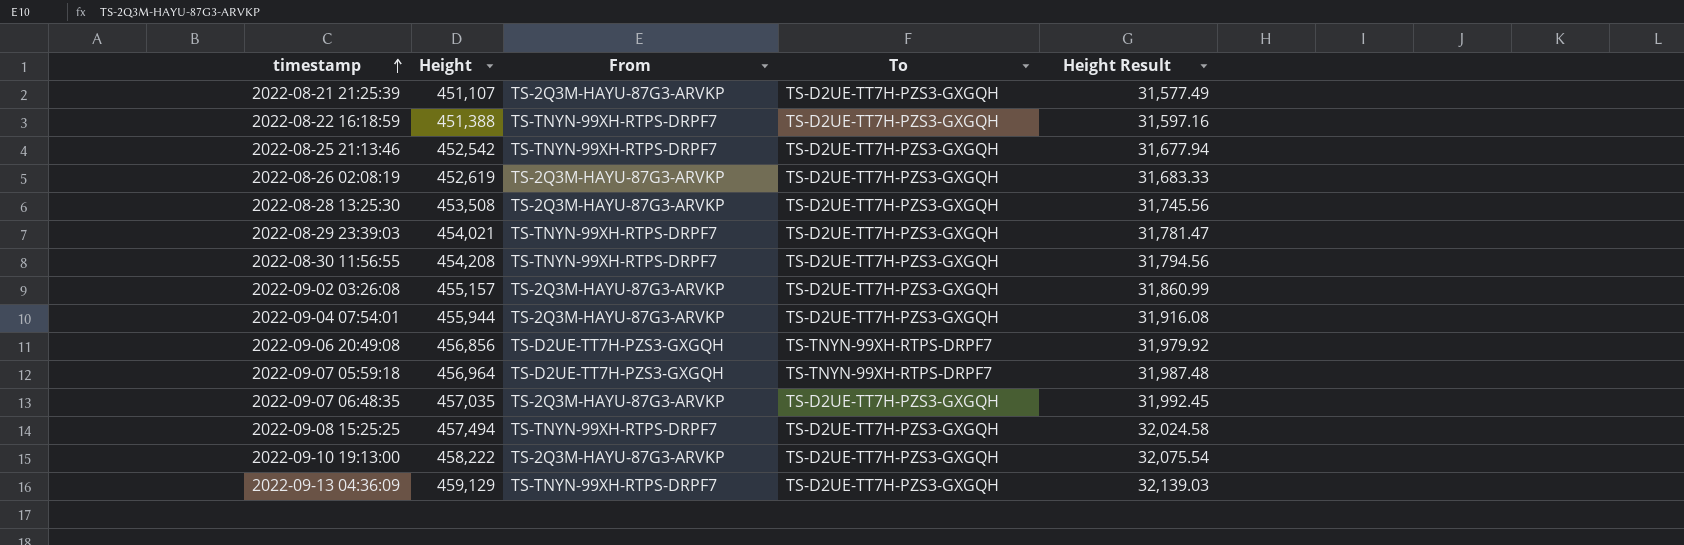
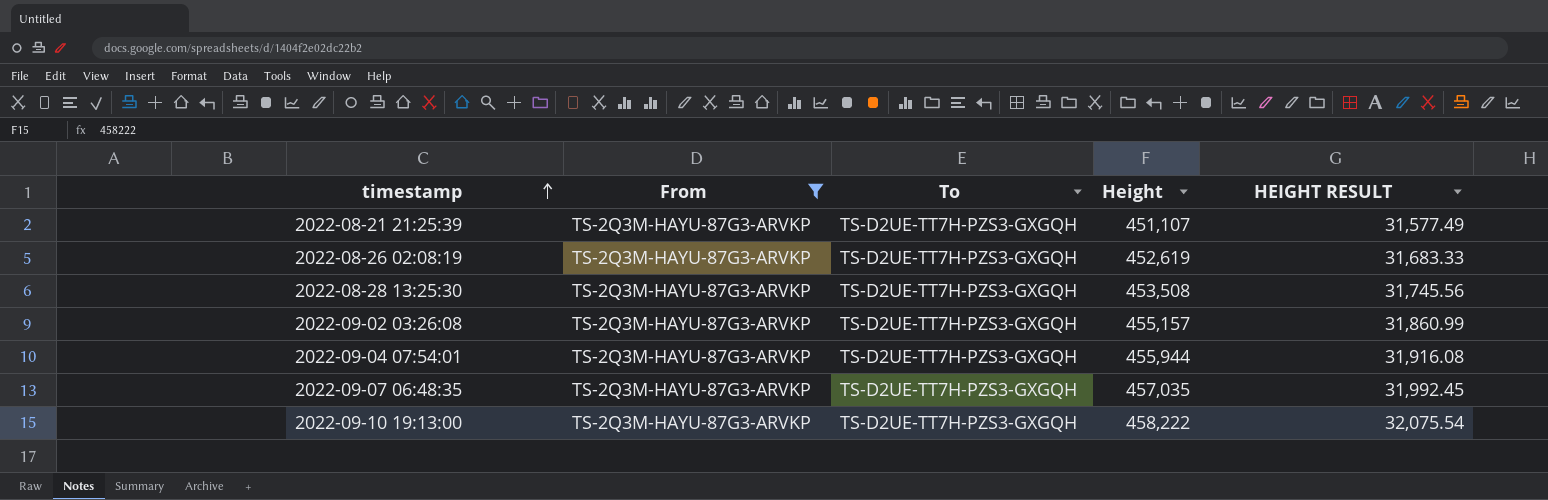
filter: none -> From = TS-2Q3M-HAYU-87G3-ARVKP
column Height | position: 2 -> 4
column name: Height Result -> HEIGHT RESULT

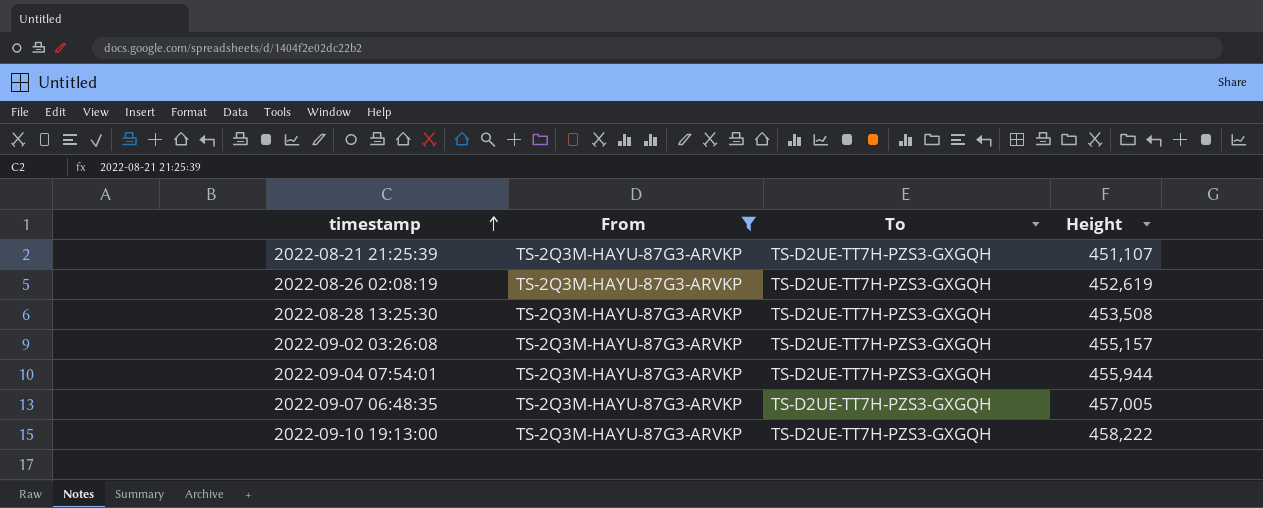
column HEIGHT RESULT | formula: [Height] * 0.07 -> none
2022-09-07 06:48:35 | Height: 457,035 -> 457,005

